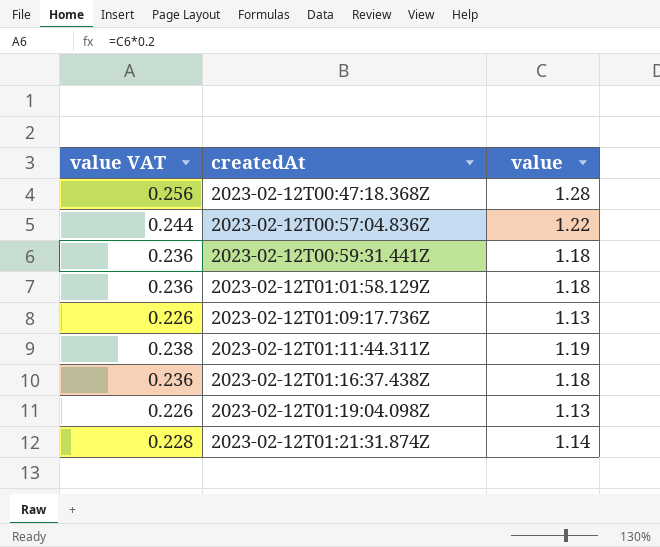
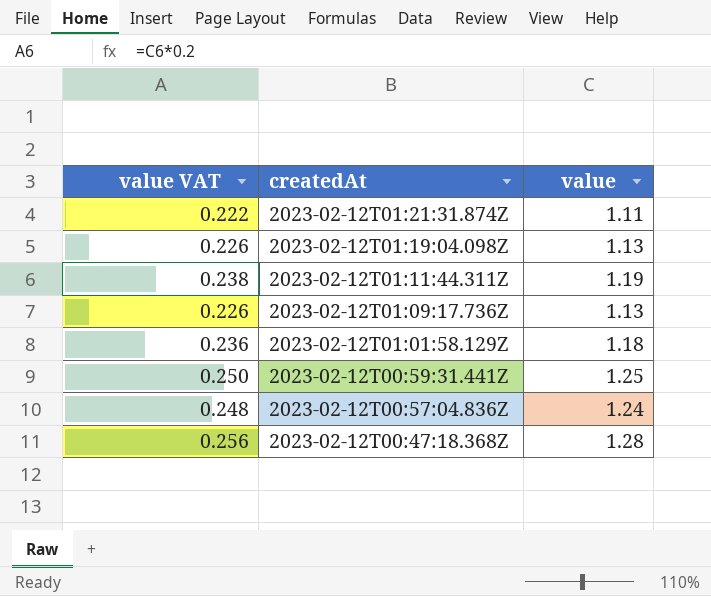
row order: createdAt ascending -> createdAt descending
row 2023-02-12T01:16:37.438Z: 0.236 | 1.18 -> none
2023-02-12T01:21:31.874Z | value VAT: 0.228 -> 0.222
2023-02-12T01:21:31.874Z | value: 1.14 -> 1.11
2023-02-12T00:59:31.441Z | value VAT: 0.236 -> 0.250
2023-02-12T00:59:31.441Z | value: 1.18 -> 1.25
2023-02-12T00:57:04.836Z | value VAT: 0.244 -> 0.248
2023-02-12T00:57:04.836Z | value: 1.22 -> 1.24

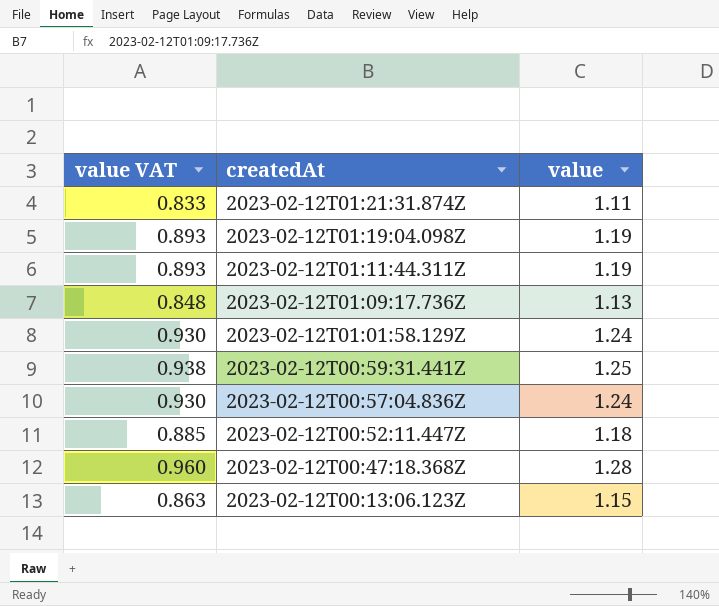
column value VAT | formula: [value] * 0.2 -> [value] * 0.75
2023-02-12T01:19:04.098Z | value: 1.13 -> 1.19
2023-02-12T01:01:58.129Z | value: 1.18 -> 1.24
row 2023-02-12T00:52:11.447Z: none -> 0.885 | 1.18
row 2023-02-12T00:13:06.123Z: none -> 0.863 | 1.15

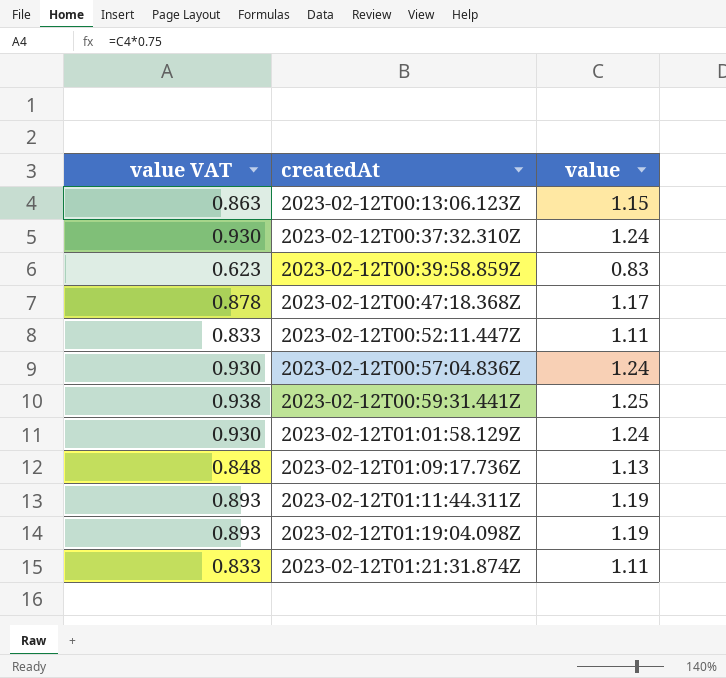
row order: createdAt descending -> createdAt ascending
row 2023-02-12T00:37:32.310Z: none -> 0.930 | 1.24
row 2023-02-12T00:39:58.859Z: none -> 0.623 | 0.83
2023-02-12T00:47:18.368Z | value VAT: 0.960 -> 0.878
2023-02-12T00:47:18.368Z | value: 1.28 -> 1.17
2023-02-12T00:52:11.447Z | value VAT: 0.885 -> 0.833
2023-02-12T00:52:11.447Z | value: 1.18 -> 1.11

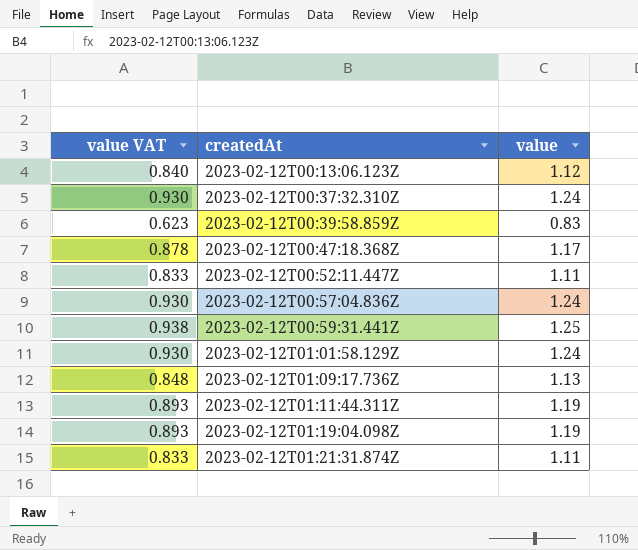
2023-02-12T00:13:06.123Z | value VAT: 0.863 -> 0.840
2023-02-12T00:13:06.123Z | value: 1.15 -> 1.12

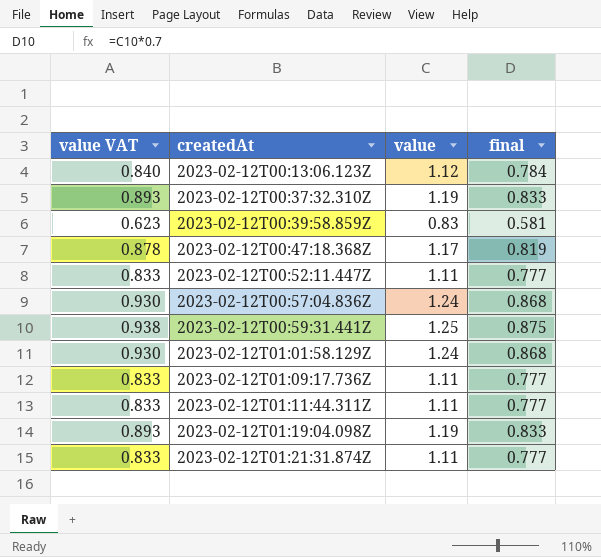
column final | formula: none -> [value] * 0.7
2023-02-12T00:37:32.310Z | value VAT: 0.930 -> 0.893
2023-02-12T00:37:32.310Z | value: 1.24 -> 1.19
2023-02-12T01:09:17.736Z | value VAT: 0.848 -> 0.833
2023-02-12T01:09:17.736Z | value: 1.13 -> 1.11
2023-02-12T01:11:44.311Z | value VAT: 0.893 -> 0.833
2023-02-12T01:11:44.311Z | value: 1.19 -> 1.11

